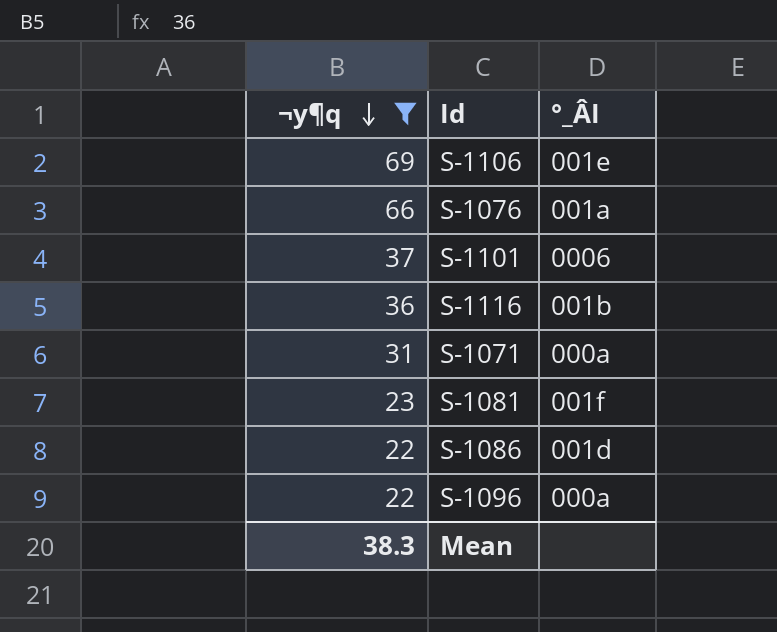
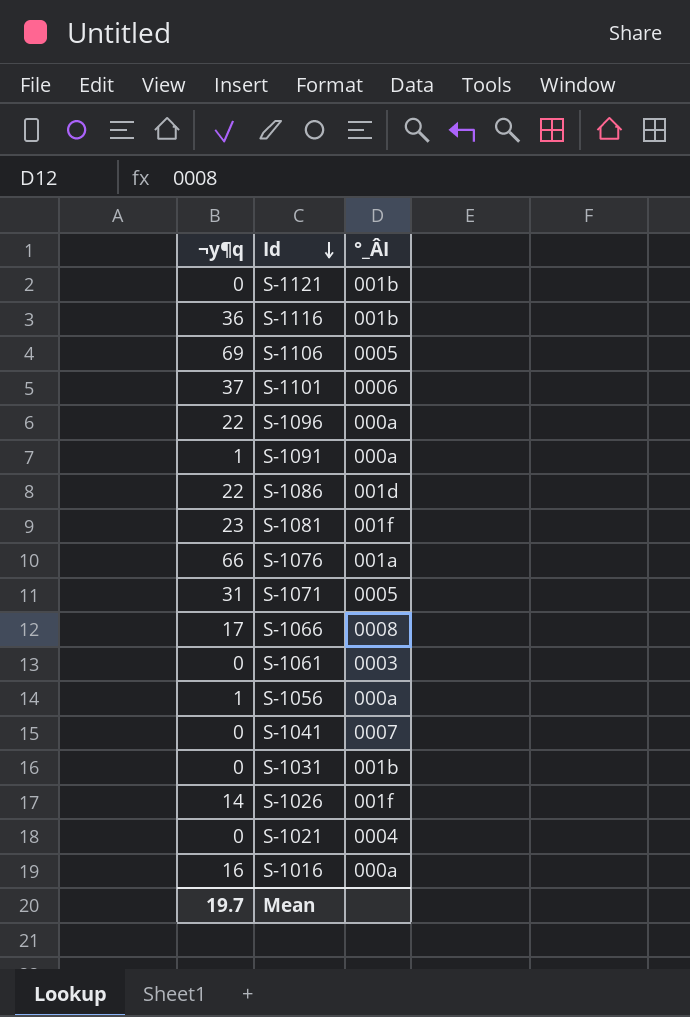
filter: ¬y¶q >= 22 -> none
row order: ¬y¶q descending -> Id descending
S-1106 | °_ÂI: 001e -> 0005
S-1071 | °_ÂI: 000a -> 0005
Mean | ¬y¶q: 38.3 -> 19.7

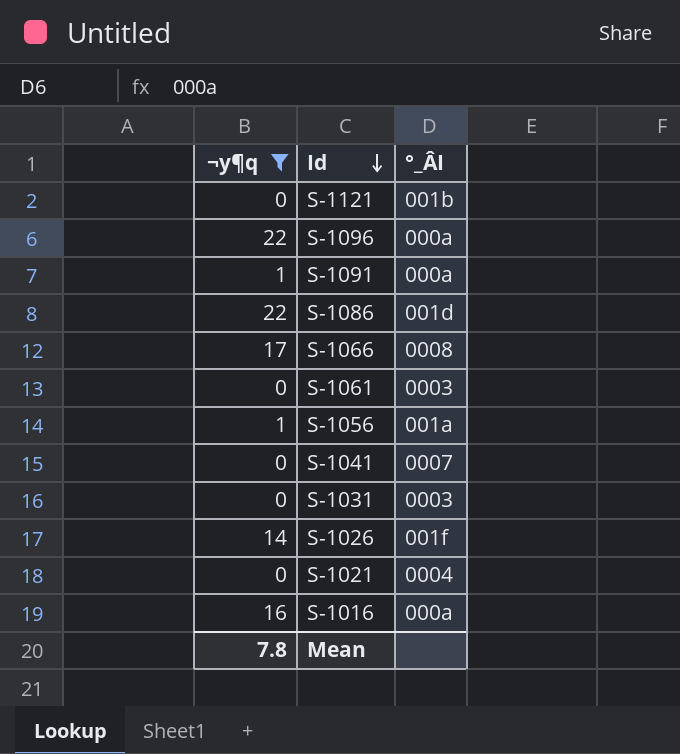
filter: none -> ¬y¶q <= 22
S-1056 | °_ÂI: 000a -> 001a
S-1031 | °_ÂI: 001b -> 0003
Mean | ¬y¶q: 19.7 -> 7.8

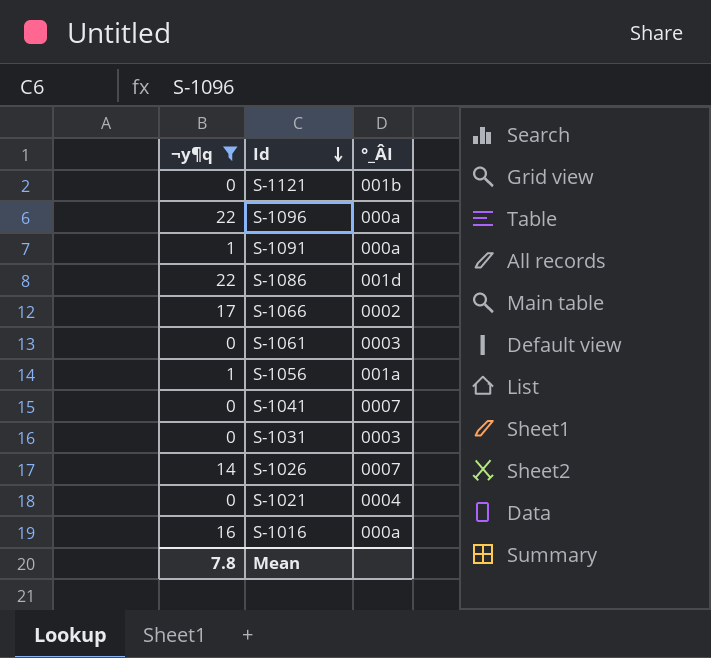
S-1066 | °_ÂI: 0008 -> 0002
S-1026 | °_ÂI: 001f -> 0007

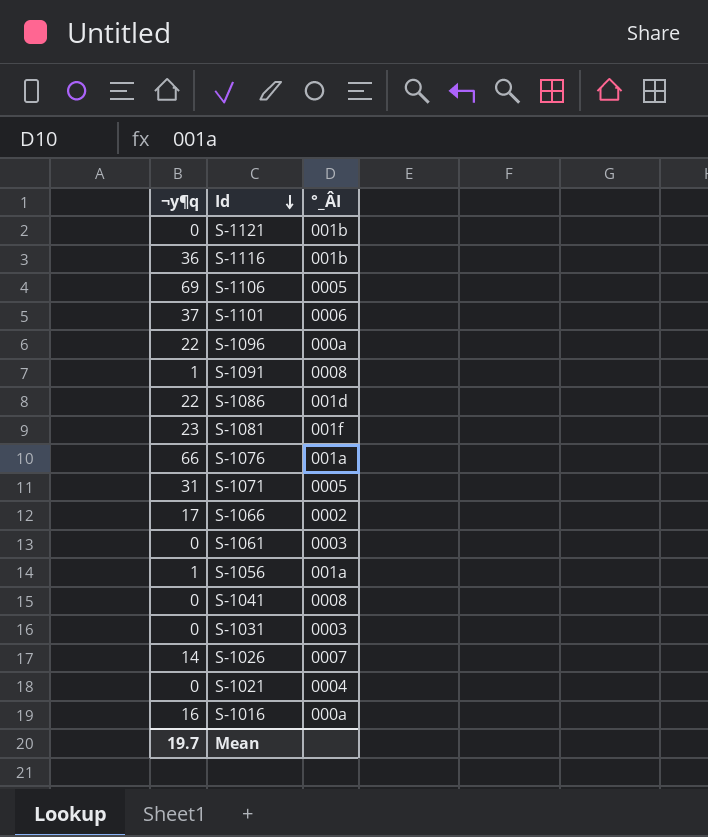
filter: ¬y¶q <= 22 -> none
S-1091 | °_ÂI: 000a -> 0008
S-1041 | °_ÂI: 0007 -> 0008
Mean | ¬y¶q: 7.8 -> 19.7

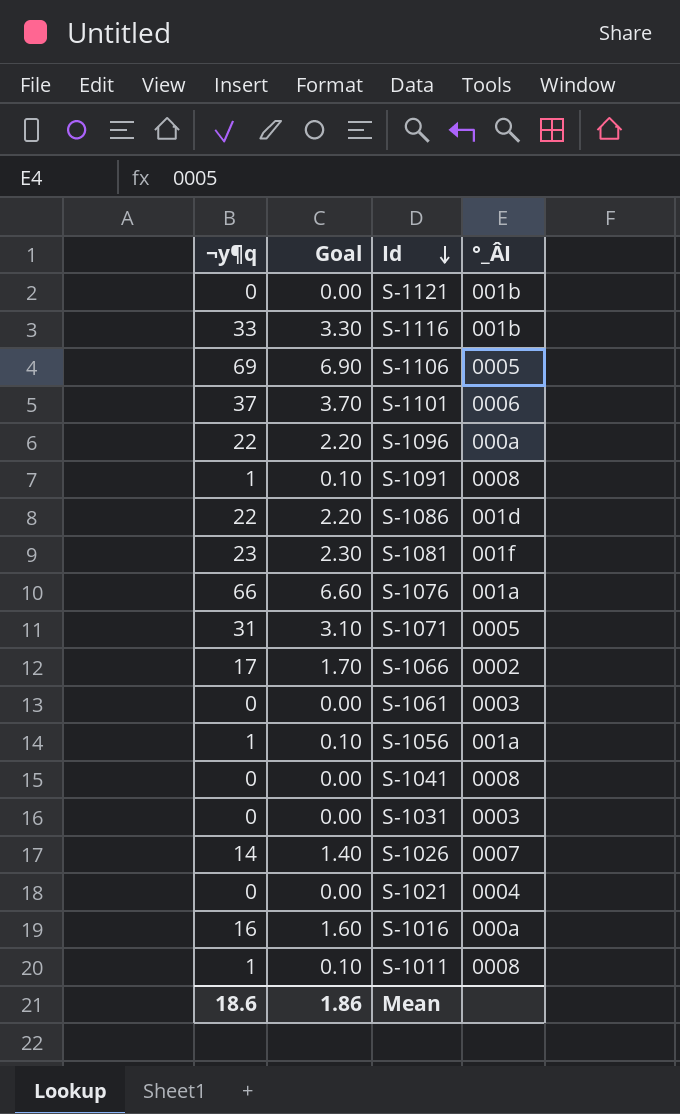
column Goal | formula: none -> [¬y¶q] * 0.1
S-1116 | ¬y¶q: 36 -> 33
row S-1011: none -> 1 | 0.10 | 0008
Mean | ¬y¶q: 19.7 -> 18.6

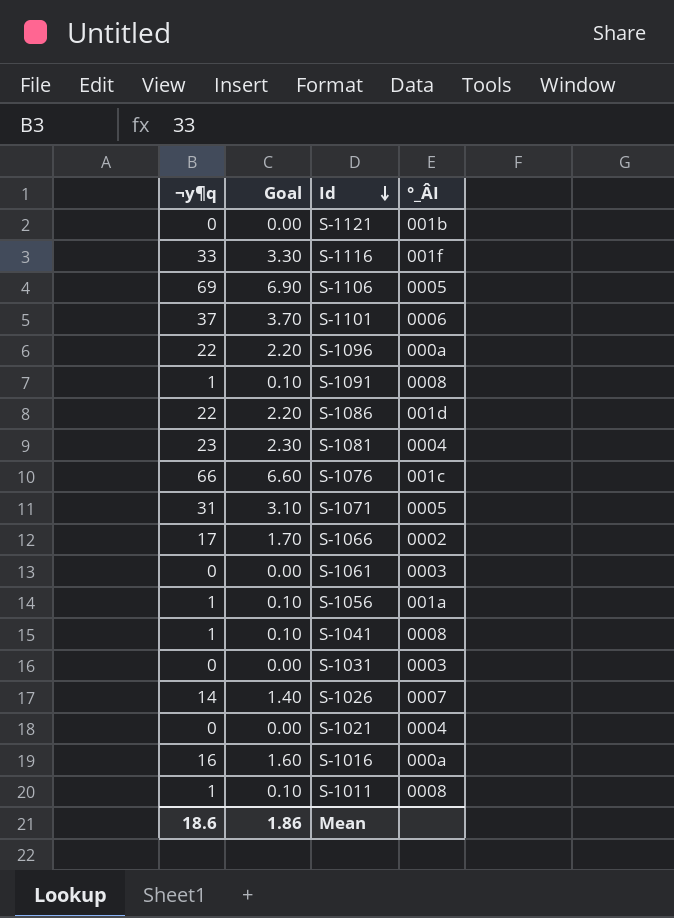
S-1116 | °_ÂI: 001b -> 001f
S-1081 | °_ÂI: 001f -> 0004
S-1076 | °_ÂI: 001a -> 001c
S-1041 | ¬y¶q: 0 -> 1
S-1041 | Goal: 0.00 -> 0.10

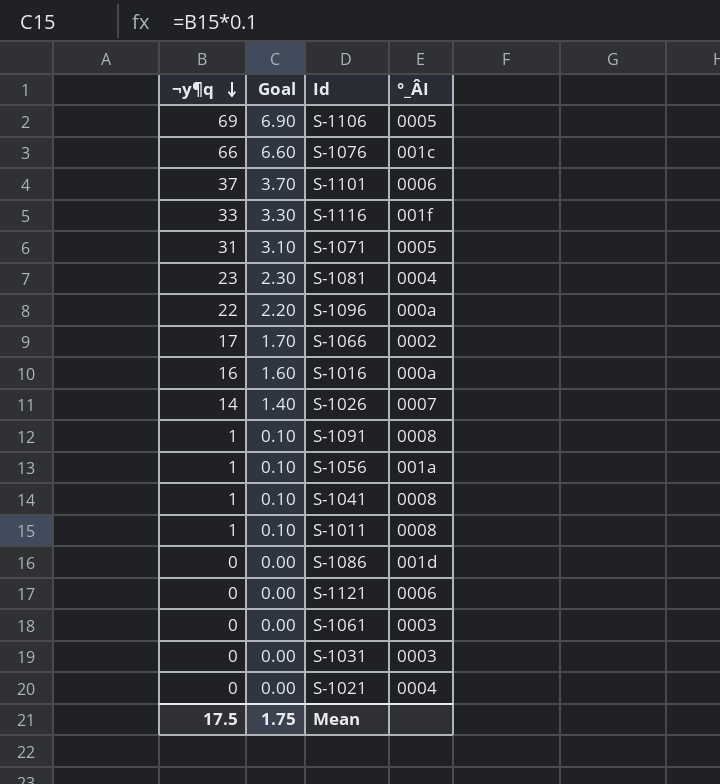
row order: Id descending -> ¬y¶q descending
S-1086 | ¬y¶q: 22 -> 0
S-1086 | Goal: 2.20 -> 0.00
S-1121 | °_ÂI: 001b -> 0006
Mean | ¬y¶q: 18.6 -> 17.5
Mean | Goal: 1.86 -> 1.75

